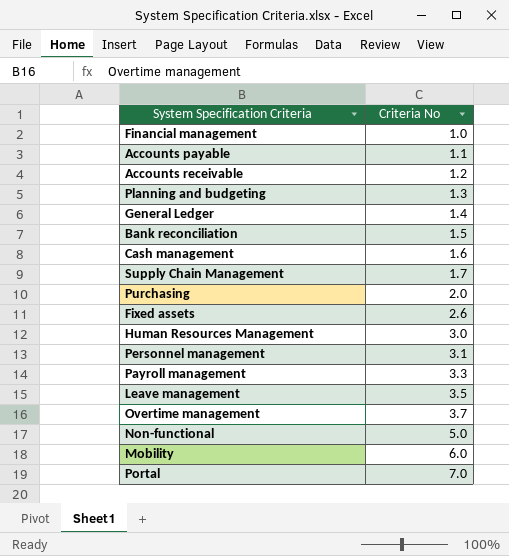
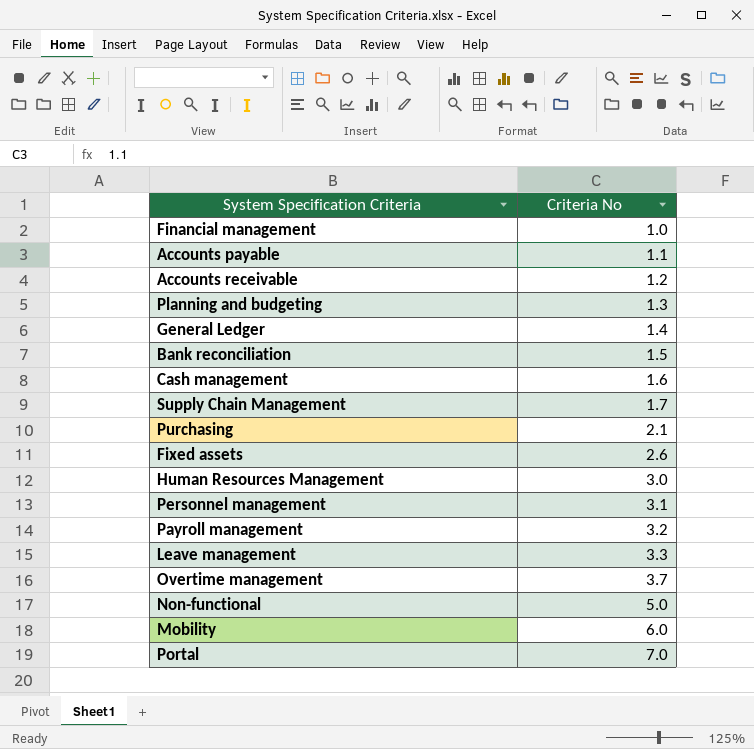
Purchasing | Criteria No: 2.0 -> 2.1
Payroll management | Criteria No: 3.3 -> 3.2
Leave management | Criteria No: 3.5 -> 3.3

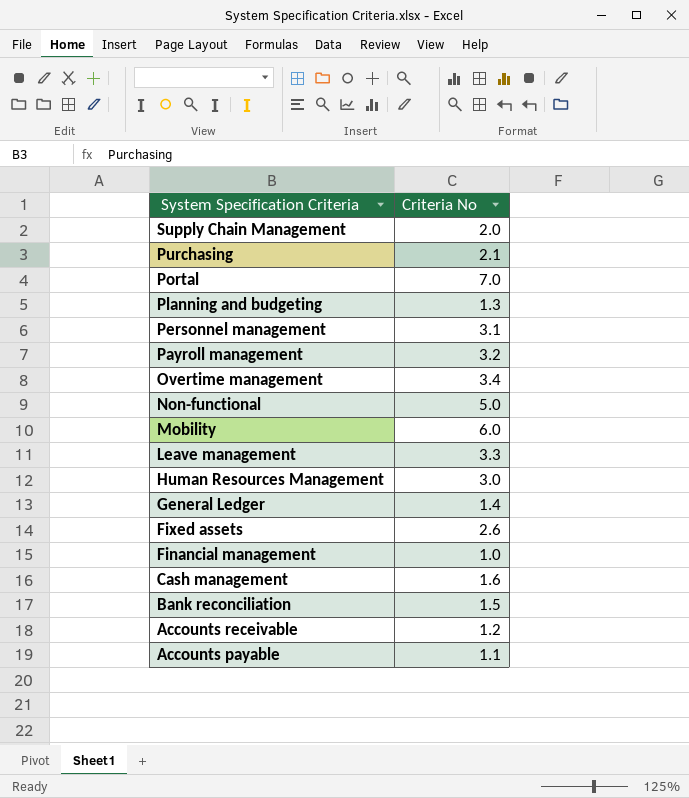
row order: Criteria No ascending -> System Specification Criteria descending
Supply Chain Management | Criteria No: 1.7 -> 2.0
Overtime management | Criteria No: 3.7 -> 3.4

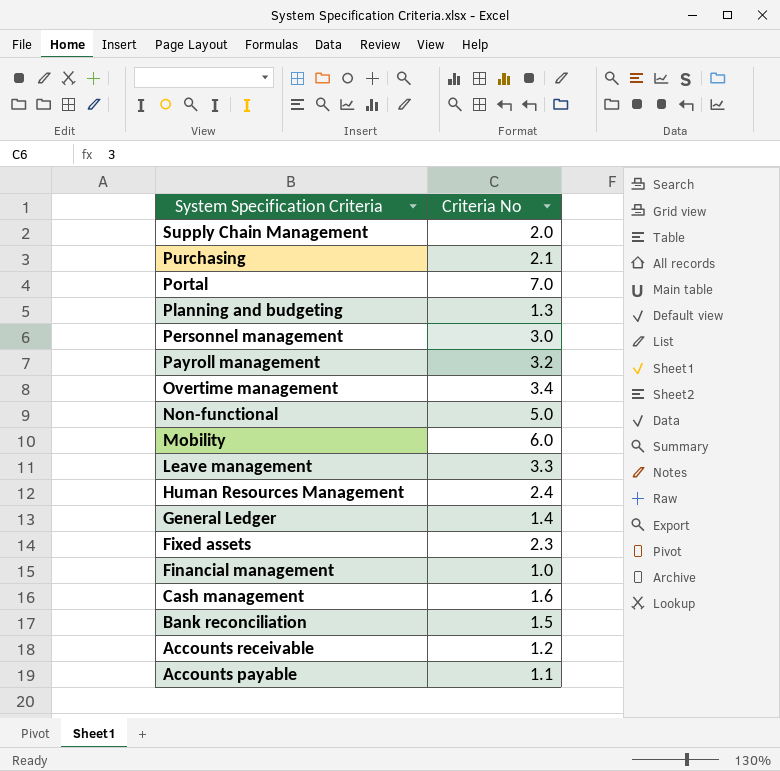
Personnel management | Criteria No: 3.1 -> 3.0
Human Resources Management | Criteria No: 3.0 -> 2.4
Fixed assets | Criteria No: 2.6 -> 2.3

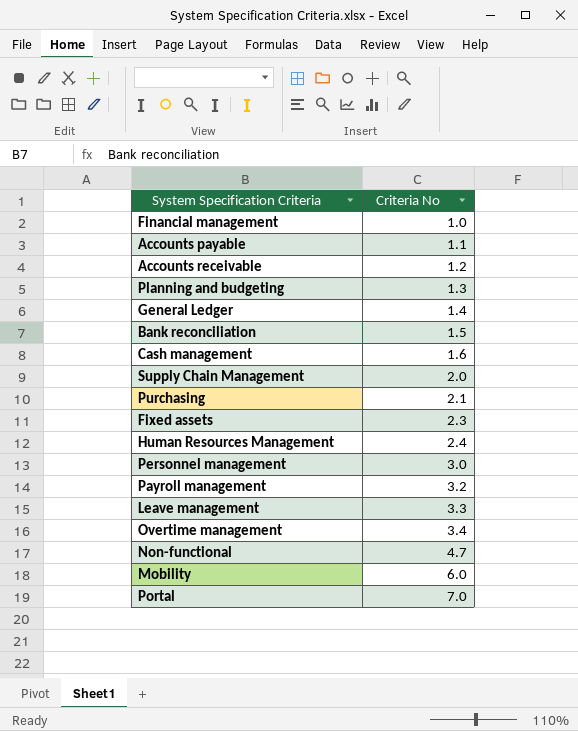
row order: System Specification Criteria descending -> Criteria No ascending
Non-functional | Criteria No: 5.0 -> 4.7

